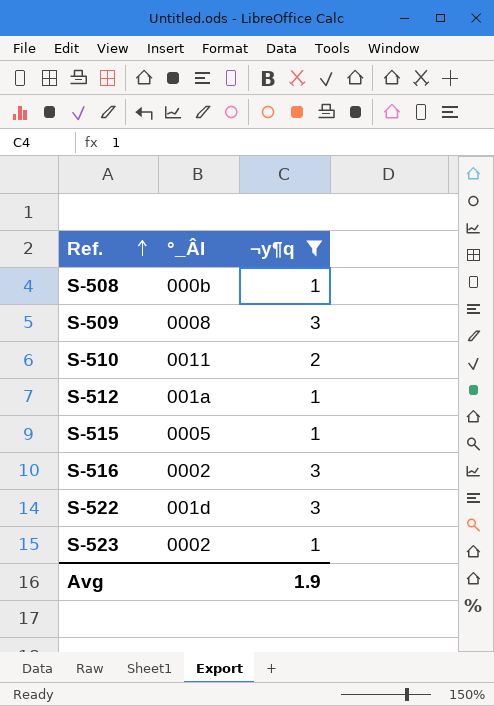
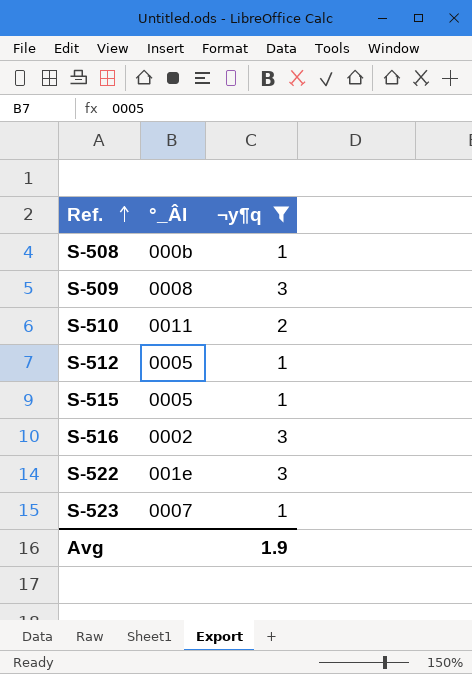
S-512 | °_ÂI: 001a -> 0005
S-522 | °_ÂI: 001d -> 001e
S-523 | °_ÂI: 0002 -> 0007

